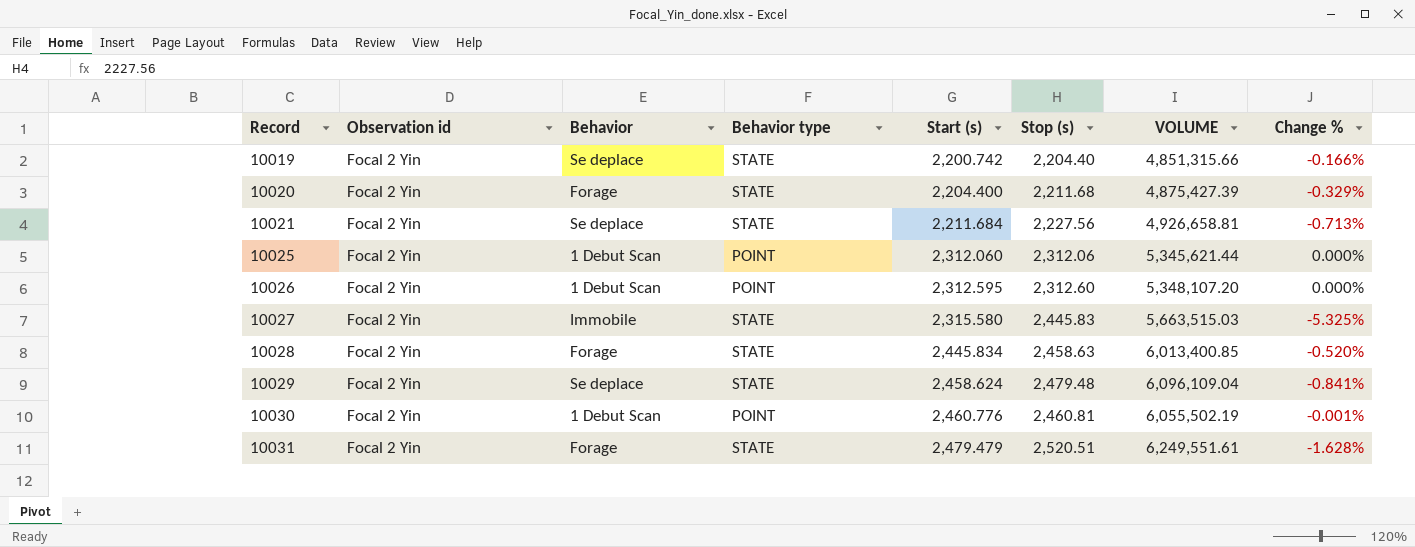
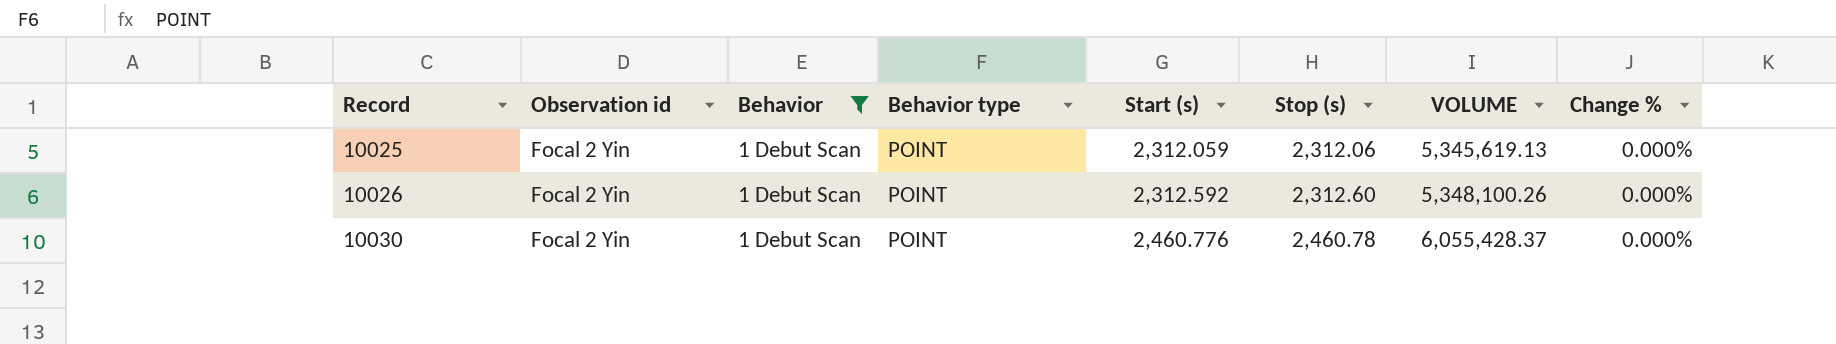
filter: none -> Behavior = 1 Debut Scan
10025 | Start (s): 2,312.060 -> 2,312.059
10025 | VOLUME: 5,345,621.44 -> 5,345,619.13
10026 | Start (s): 2,312.595 -> 2,312.592
10026 | VOLUME: 5,348,107.20 -> 5,348,100.26
10030 | Stop (s): 2,460.81 -> 2,460.78
10030 | VOLUME: 6,055,502.19 -> 6,055,428.37
10030 | Change %: -0.001% -> 0.000%

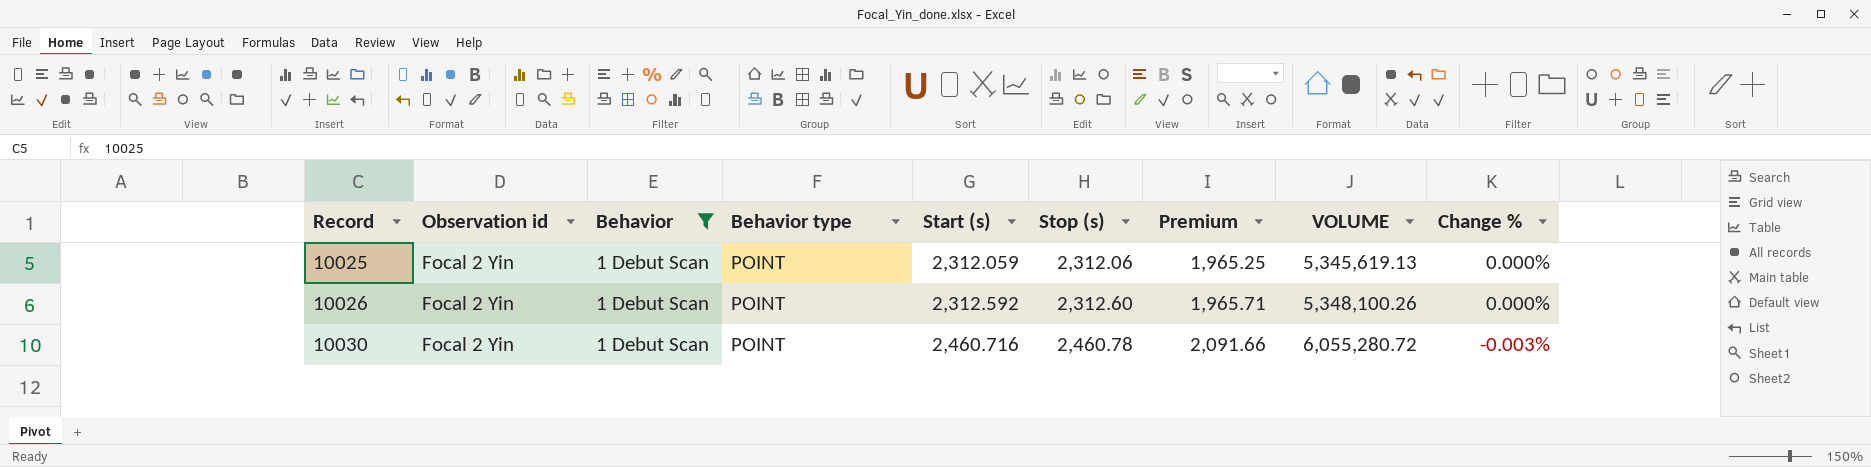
column Premium | formula: none -> [Stop (s)] * 0.85
10030 | Start (s): 2,460.776 -> 2,460.716
10030 | VOLUME: 6,055,428.37 -> 6,055,280.72
10030 | Change %: 0.000% -> -0.003%

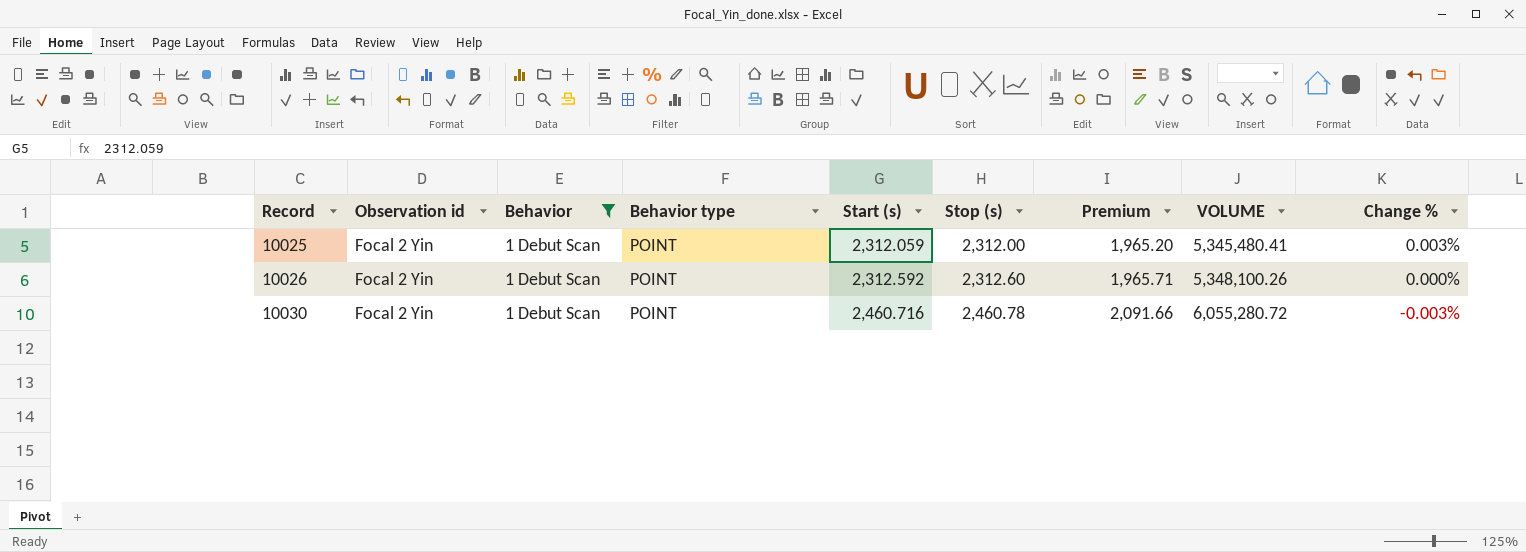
10025 | Stop (s): 2,312.06 -> 2,312.00
10025 | Premium: 1,965.25 -> 1,965.20
10025 | VOLUME: 5,345,619.13 -> 5,345,480.41
10025 | Change %: 0.000% -> 0.003%

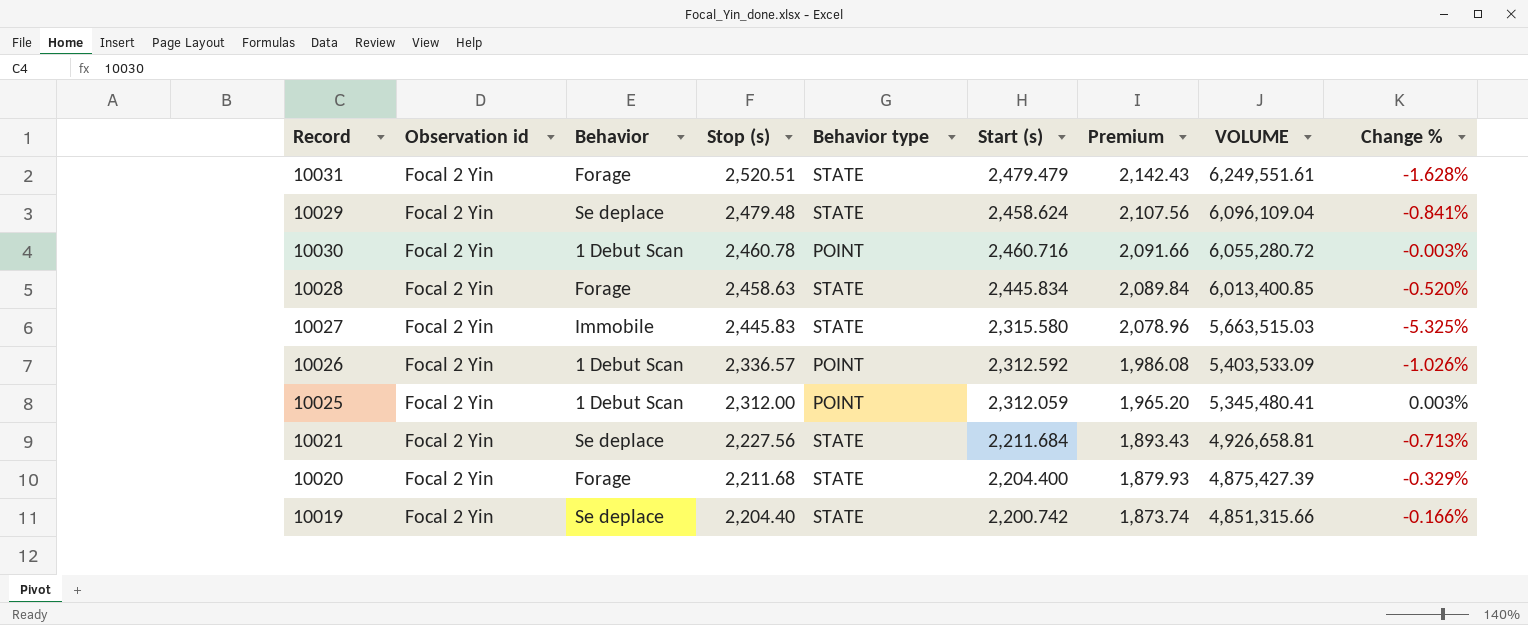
filter: Behavior = 1 Debut Scan -> none
row order: Record ascending -> Stop (s) descending
column Stop (s) | position: 6 -> 4
10026 | Stop (s): 2,312.60 -> 2,336.57
10026 | Premium: 1,965.71 -> 1,986.08
10026 | VOLUME: 5,348,100.26 -> 5,403,533.09
10026 | Change %: 0.000% -> -1.026%

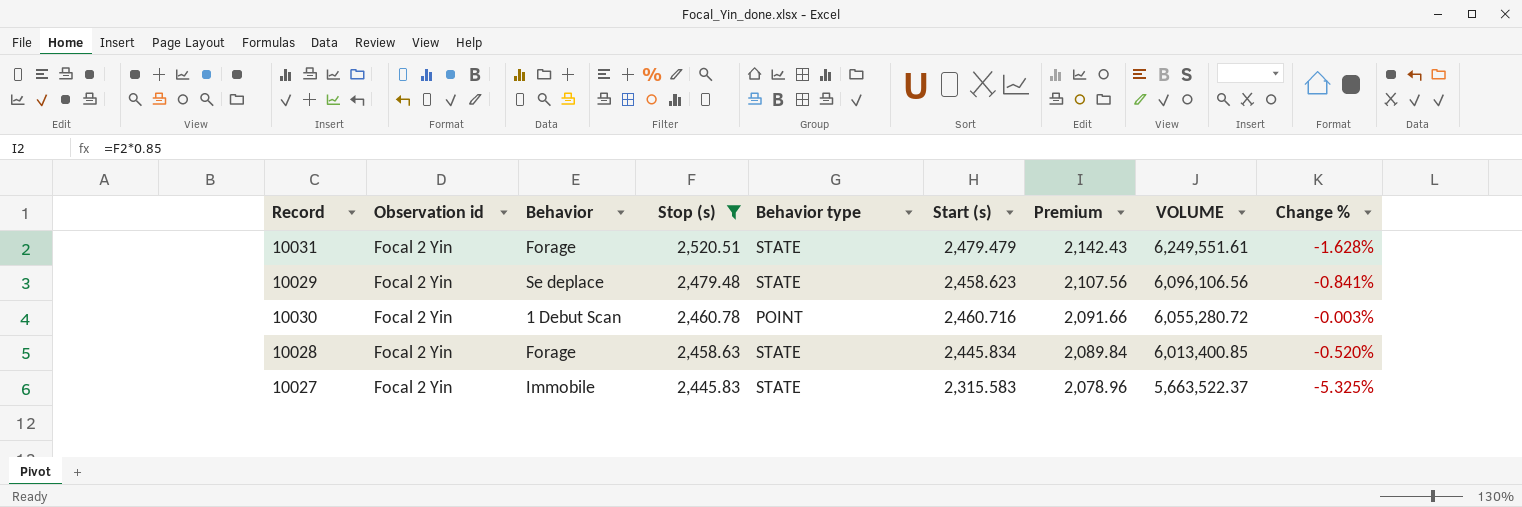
filter: none -> Stop (s) >= 2,445.83
10029 | Start (s): 2,458.624 -> 2,458.623
10029 | VOLUME: 6,096,109.04 -> 6,096,106.56
10027 | Start (s): 2,315.580 -> 2,315.583
10027 | VOLUME: 5,663,515.03 -> 5,663,522.37

